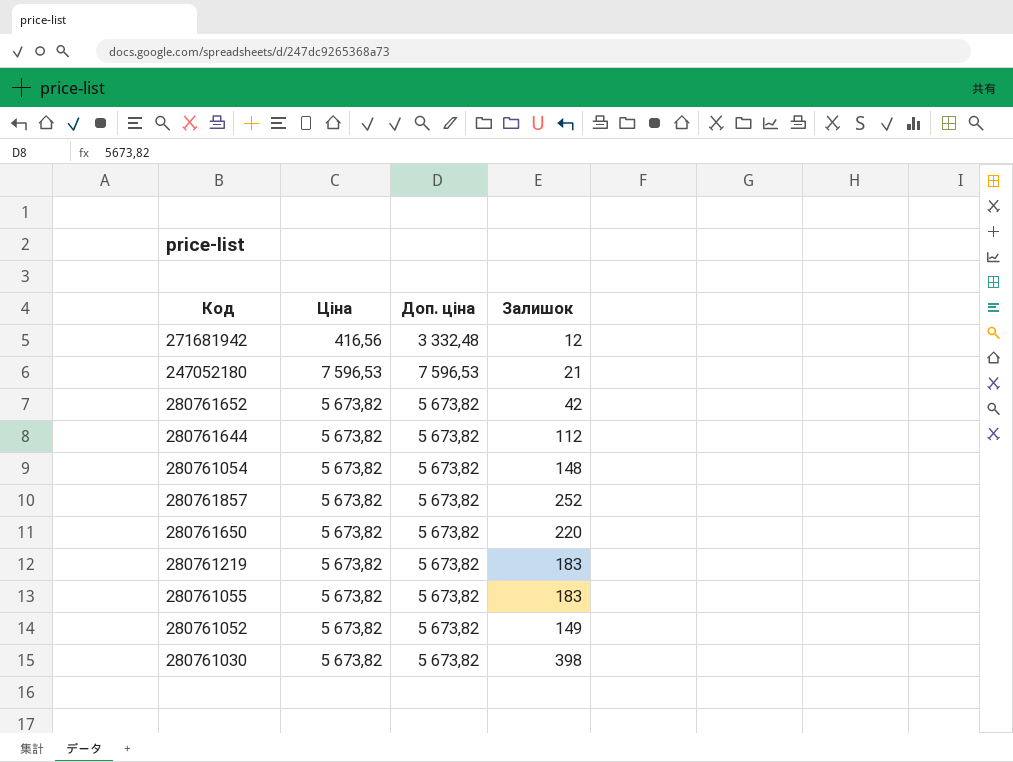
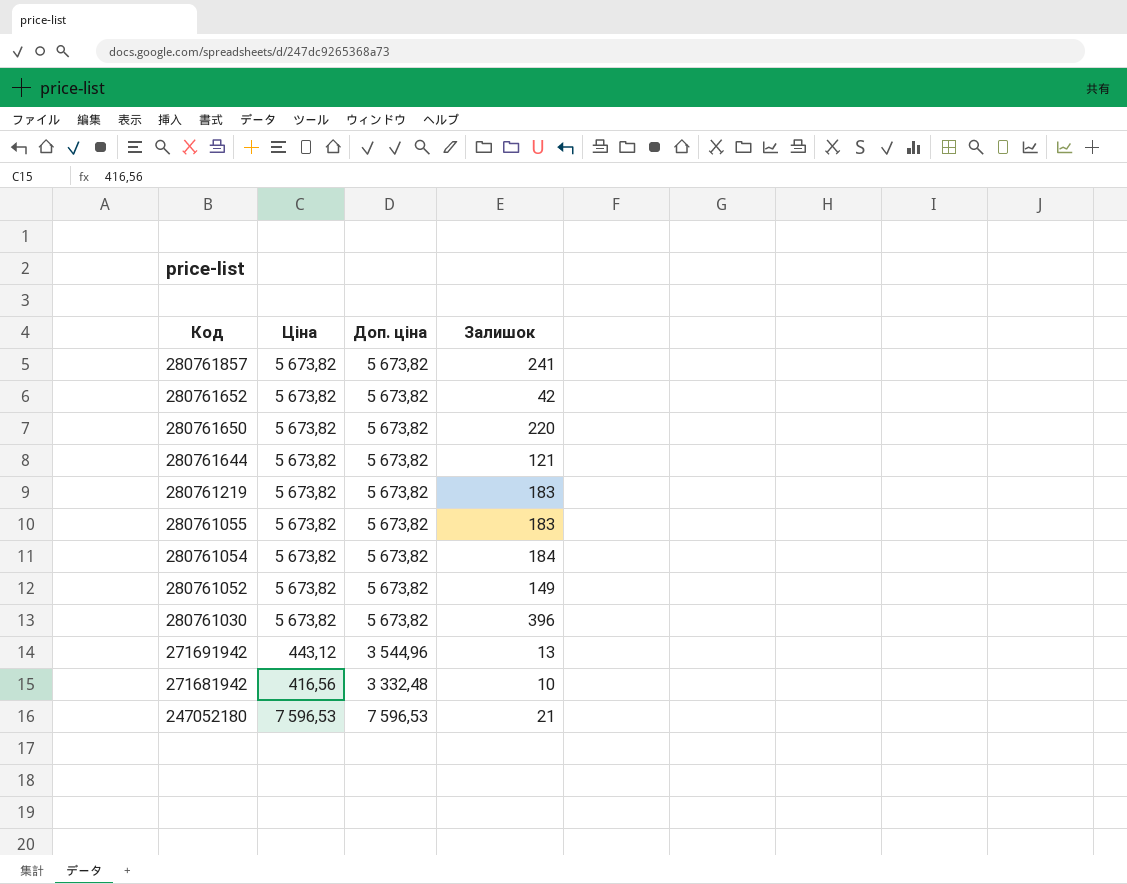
row order: none -> Код descending
280761857 | Залишок: 252 -> 241
280761644 | Залишок: 112 -> 121
280761054 | Залишок: 148 -> 184
280761030 | Залишок: 398 -> 396
row 271691942: none -> 443,12 | 3 544,96 | 13
271681942 | Залишок: 12 -> 10

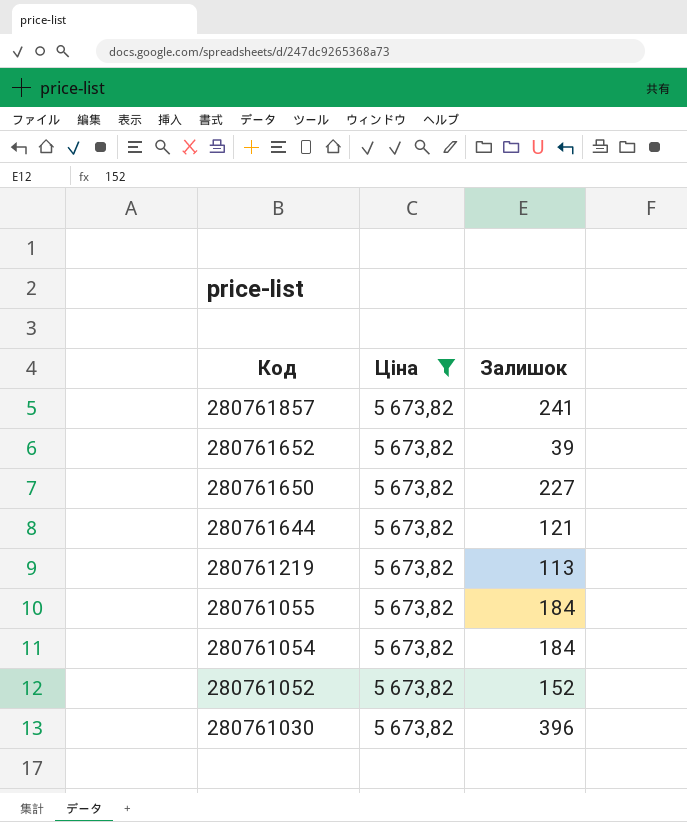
filter: none -> Ціна = 5 673,82
column Доп. ціна | position: 3 -> none
280761652 | Залишок: 42 -> 39
280761650 | Залишок: 220 -> 227
280761219 | Залишок: 183 -> 113
280761055 | Залишок: 183 -> 184
280761052 | Залишок: 149 -> 152

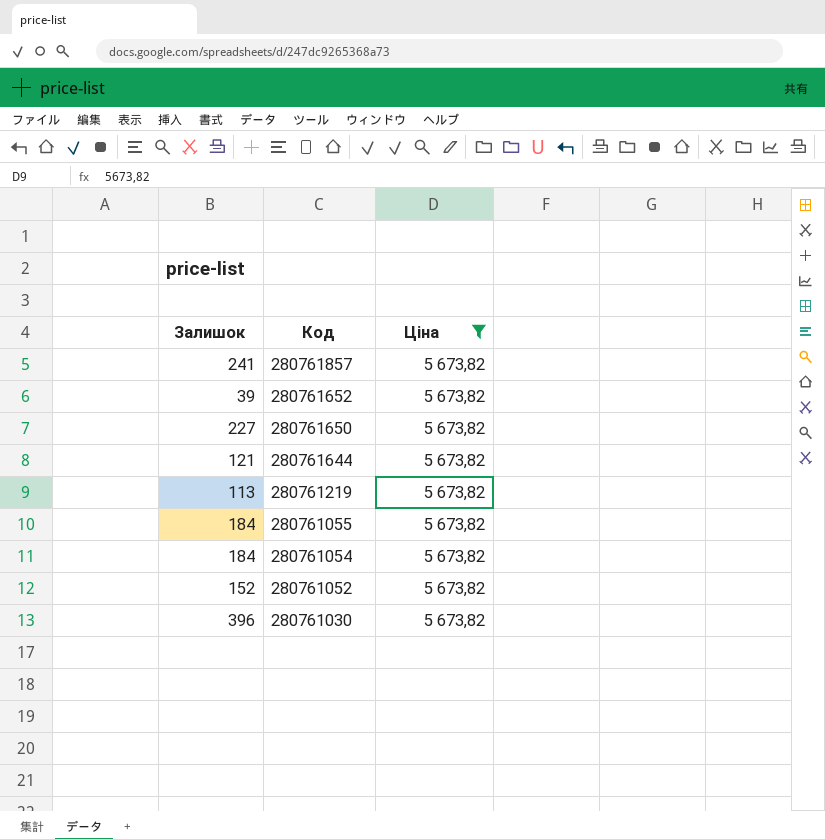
column Залишок | position: 3 -> 1

